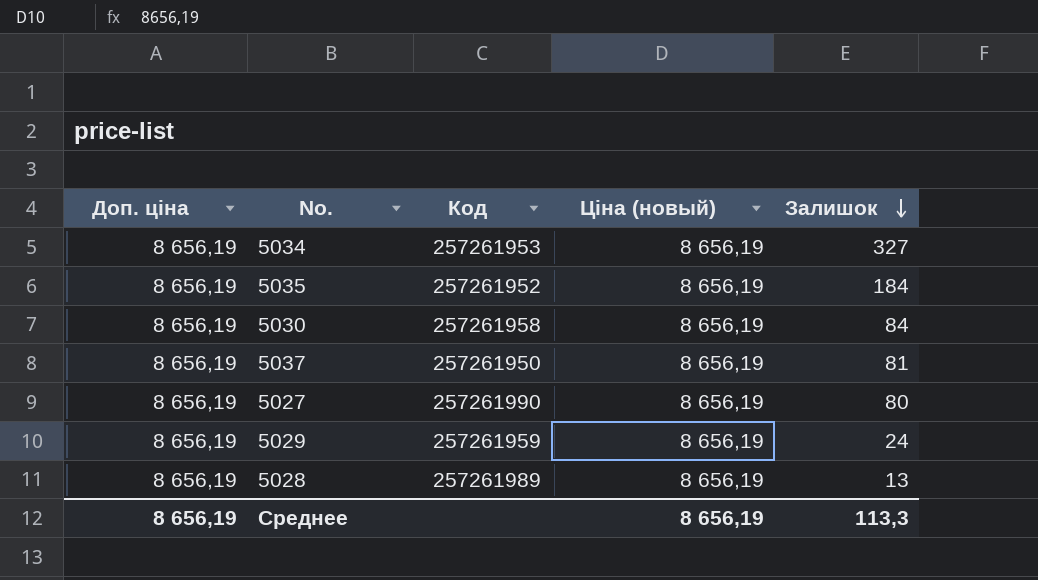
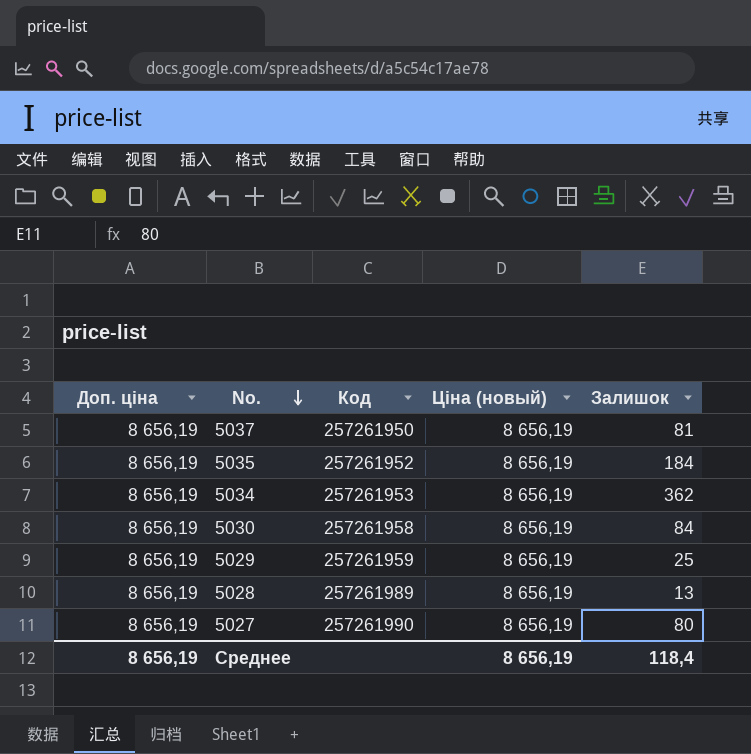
row order: Залишок descending -> No. descending
5034 | Залишок: 327 -> 362
5029 | Залишок: 24 -> 25
Среднее | Залишок: 113,3 -> 118,4

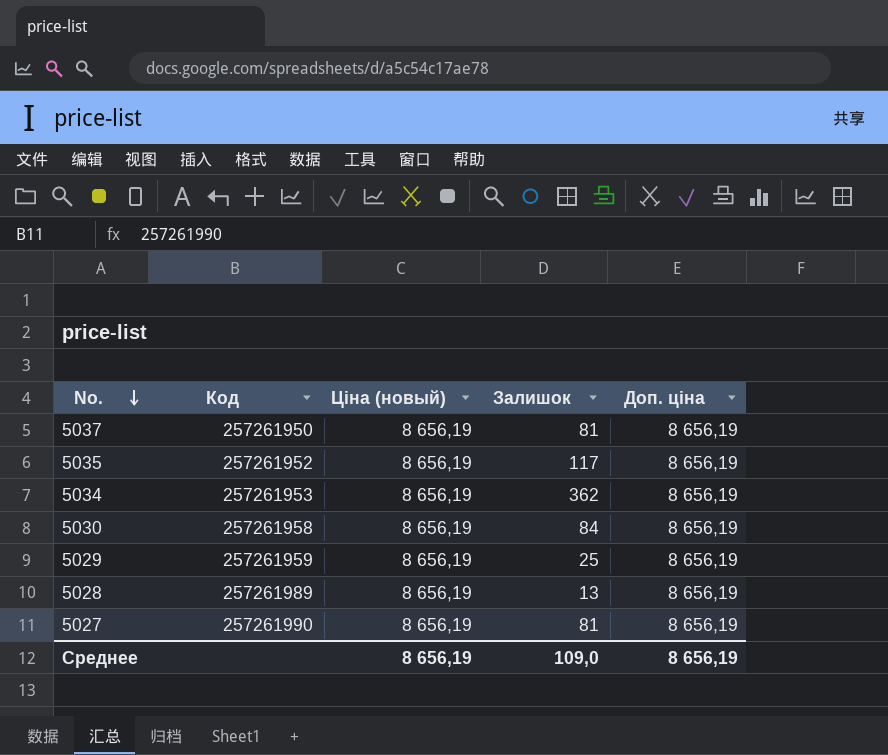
column Доп. ціна | position: 1 -> 5
5035 | Залишок: 184 -> 117
5027 | Залишок: 80 -> 81
Среднее | Залишок: 118,4 -> 109,0

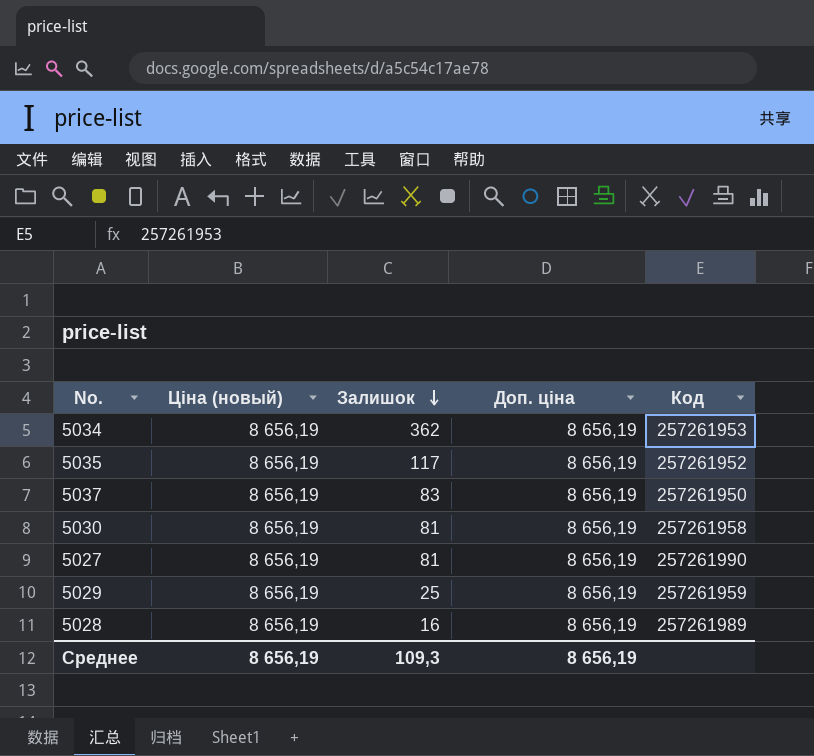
row order: No. descending -> Залишок descending
column Код | position: 2 -> 5
5037 | Залишок: 81 -> 83
5030 | Залишок: 84 -> 81
5028 | Залишок: 13 -> 16
Среднее | Залишок: 109,0 -> 109,3

